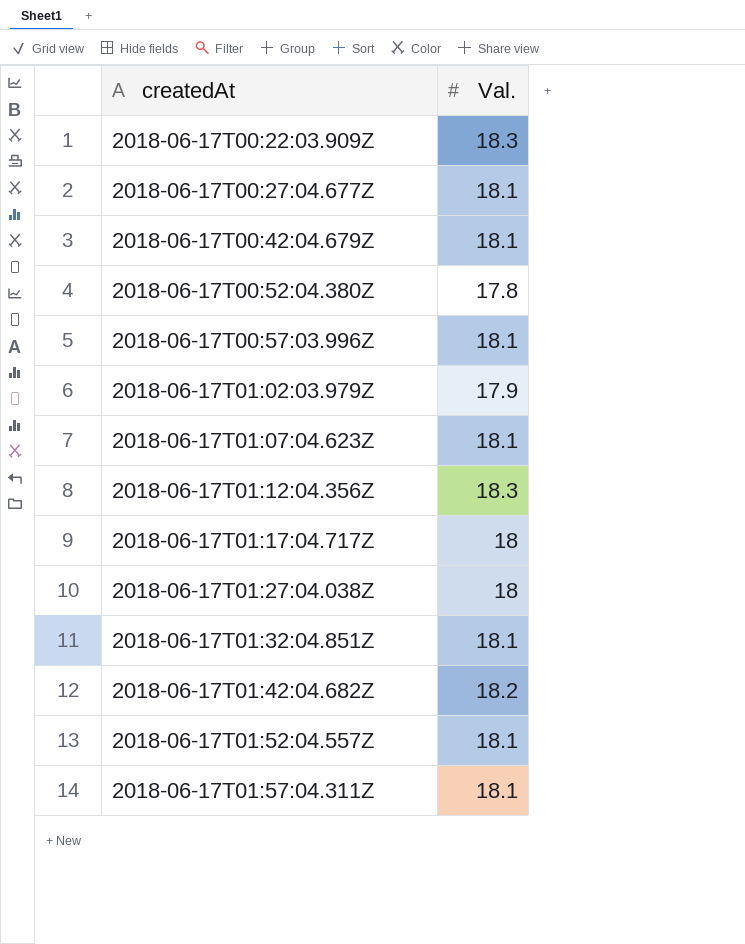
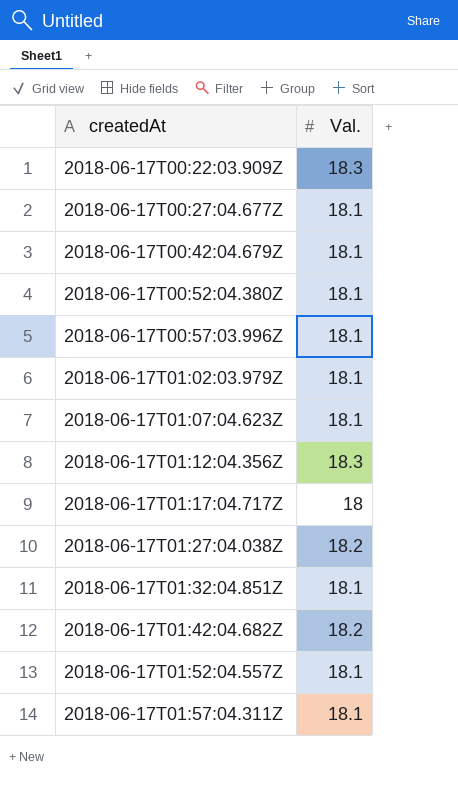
2018-06-17T00:52:04.380Z | Val.: 17.8 -> 18.1
2018-06-17T01:02:03.979Z | Val.: 17.9 -> 18.1
2018-06-17T01:27:04.038Z | Val.: 18 -> 18.2

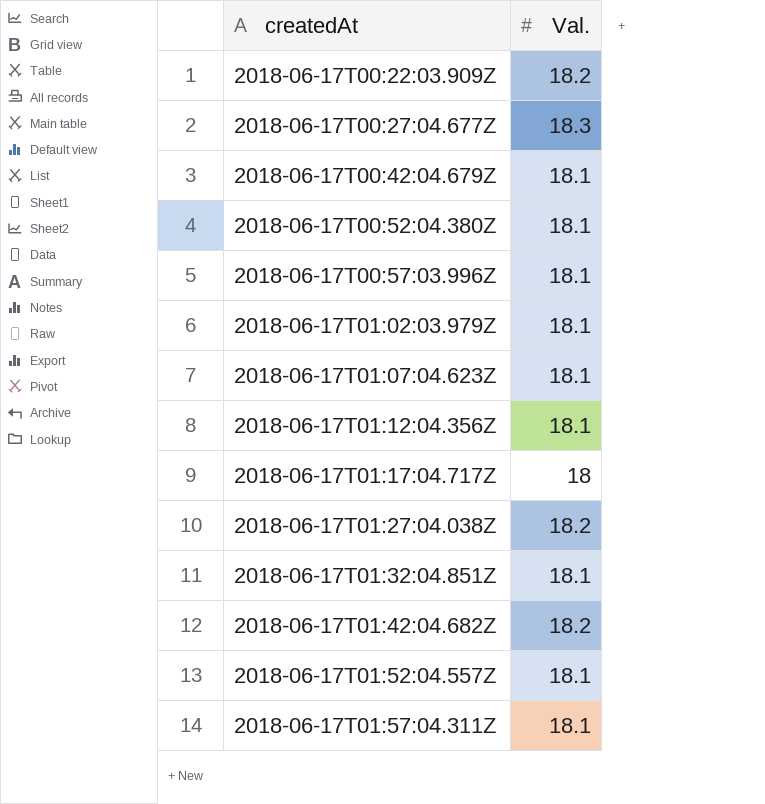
2018-06-17T00:22:03.909Z | Val.: 18.3 -> 18.2
2018-06-17T00:27:04.677Z | Val.: 18.1 -> 18.3
2018-06-17T01:12:04.356Z | Val.: 18.3 -> 18.1

